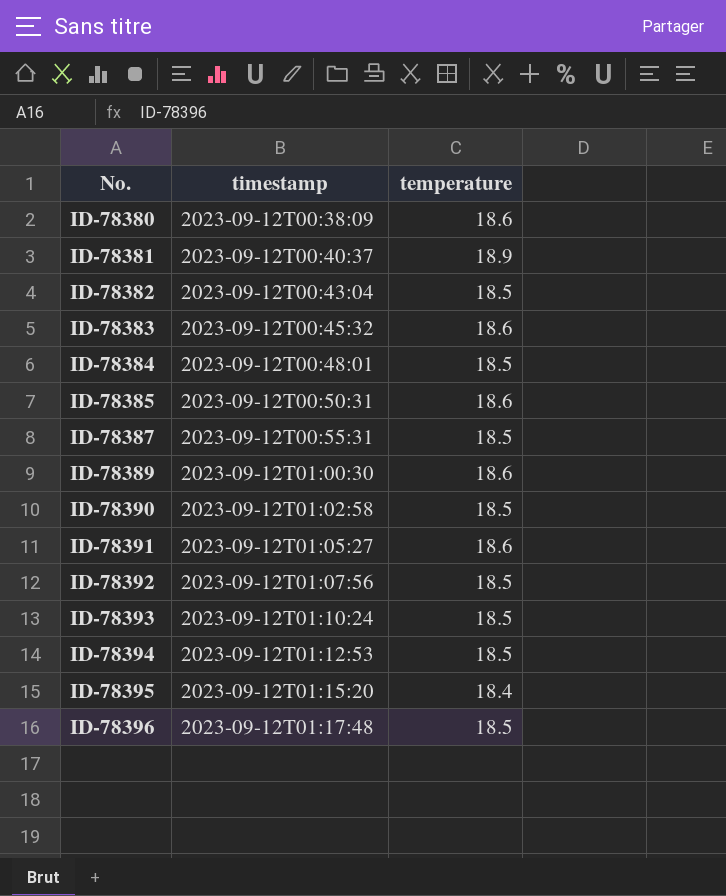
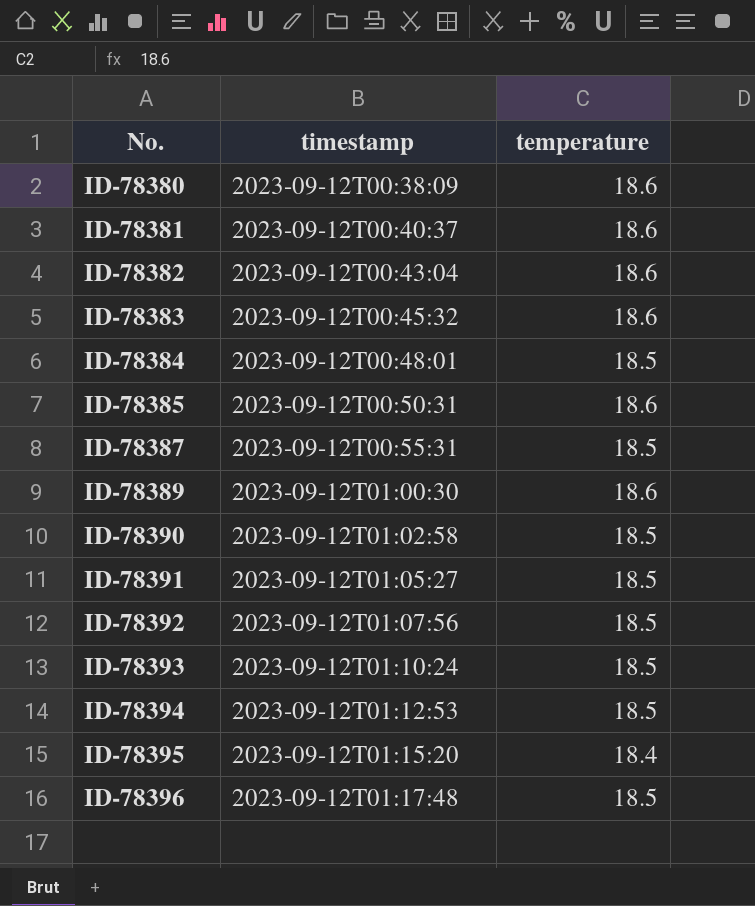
ID-78381 | temperature: 18.9 -> 18.6
ID-78382 | temperature: 18.5 -> 18.6
ID-78391 | temperature: 18.6 -> 18.5

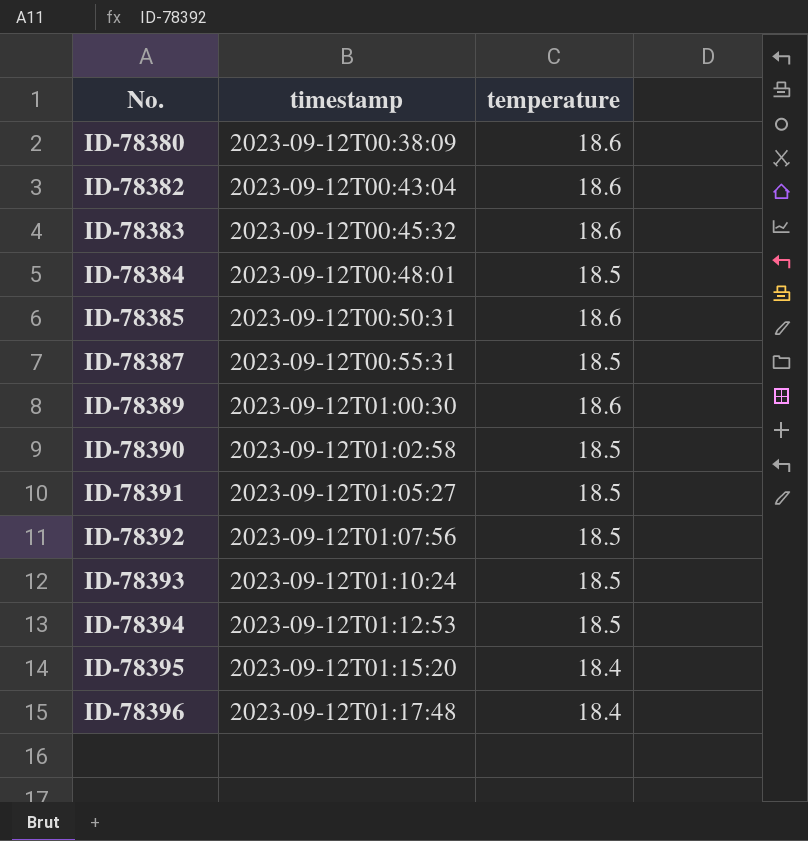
row ID-78381: 2023-09-12T00:40:37 | 18.6 -> none
ID-78396 | temperature: 18.5 -> 18.4

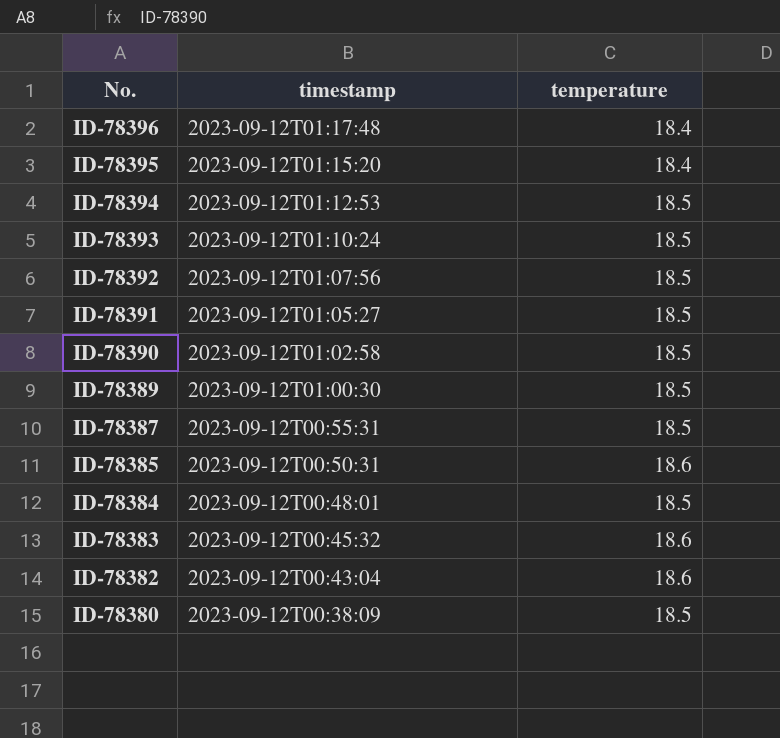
row order: No. ascending -> No. descending
ID-78389 | temperature: 18.6 -> 18.5
ID-78380 | temperature: 18.6 -> 18.5

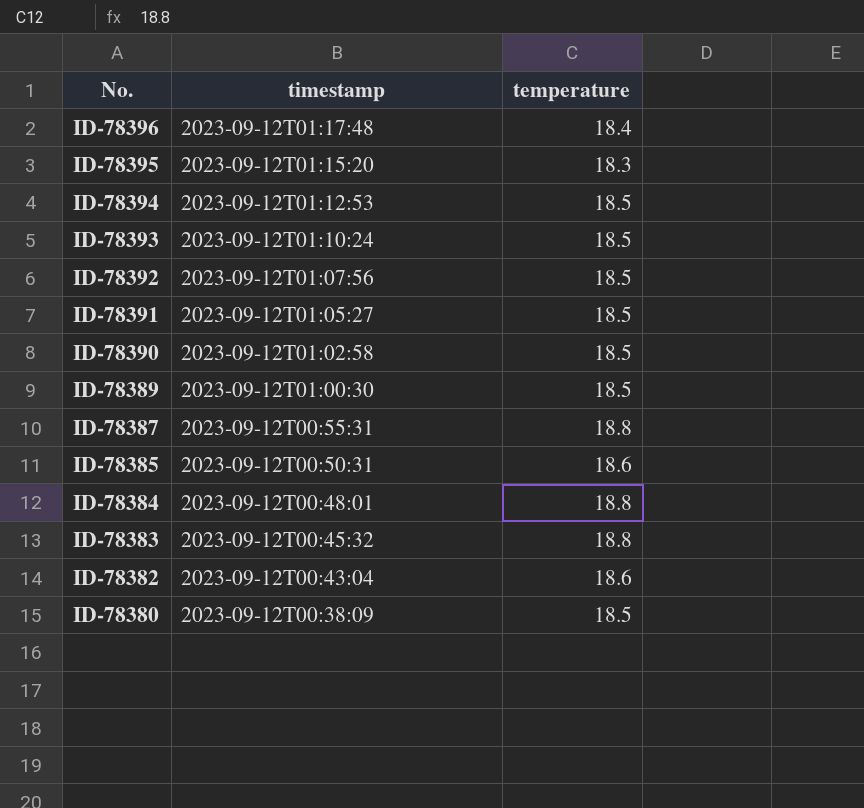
ID-78395 | temperature: 18.4 -> 18.3
ID-78387 | temperature: 18.5 -> 18.8
ID-78384 | temperature: 18.5 -> 18.8
ID-78383 | temperature: 18.6 -> 18.8

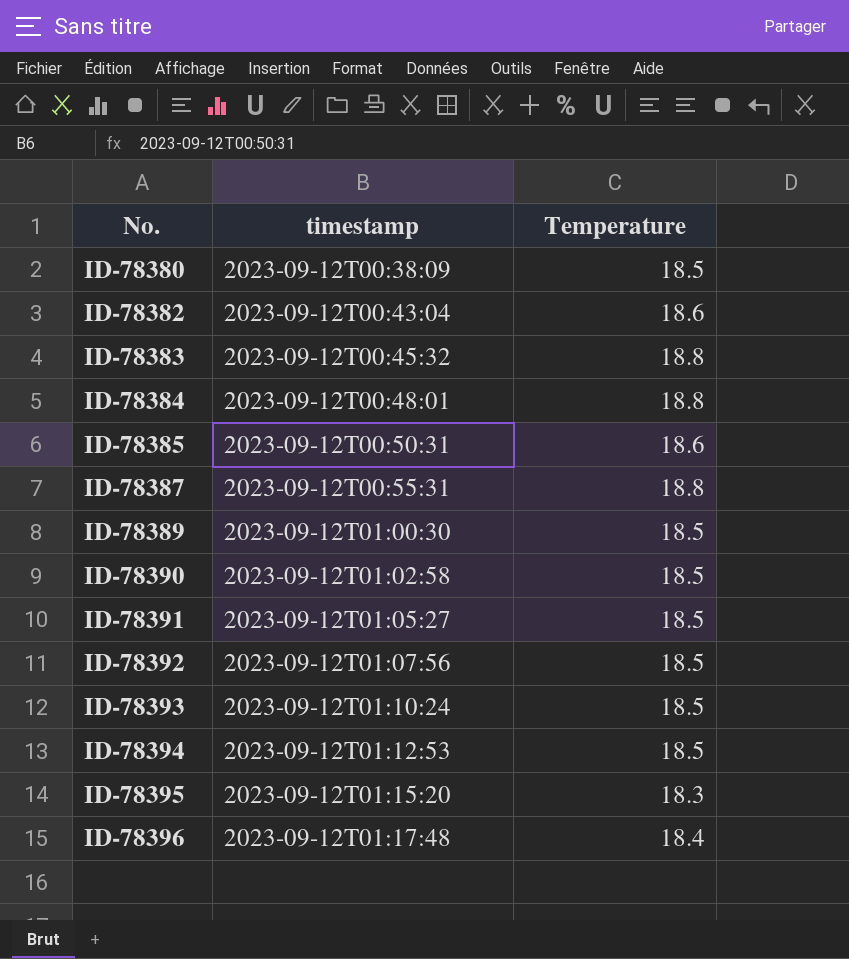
row order: No. descending -> No. ascending
column name: temperature -> Temperature

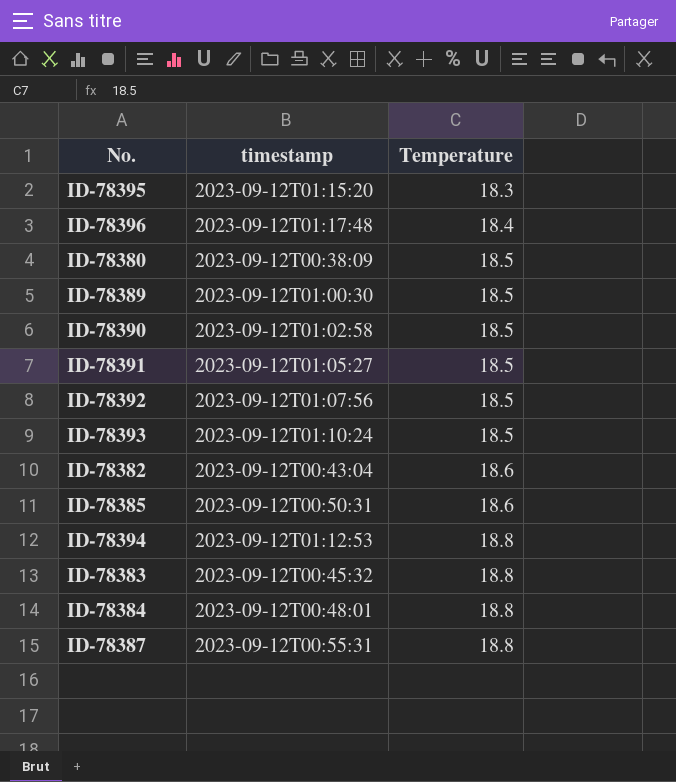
row order: No. ascending -> Temperature ascending
ID-78394 | Temperature: 18.5 -> 18.8

